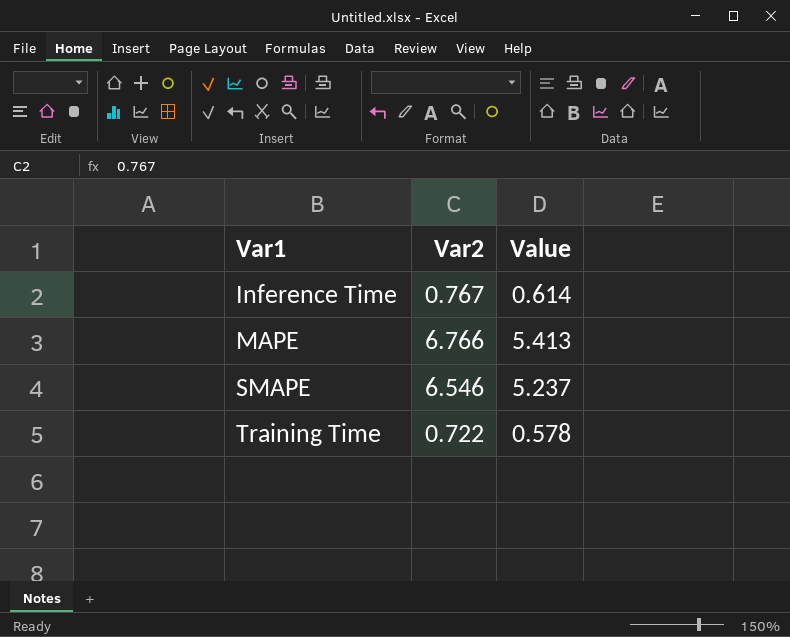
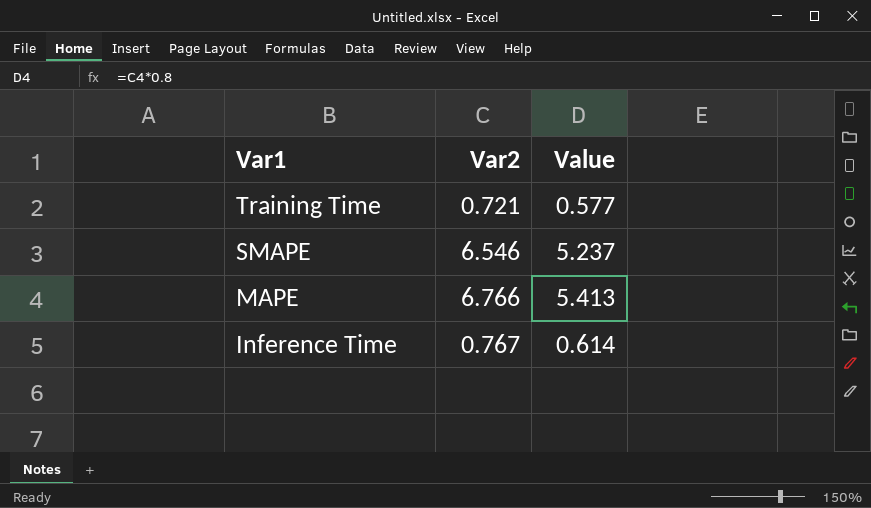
row order: Var1 ascending -> Var1 descending
Training Time | Var2: 0.722 -> 0.721
Training Time | Value: 0.578 -> 0.577

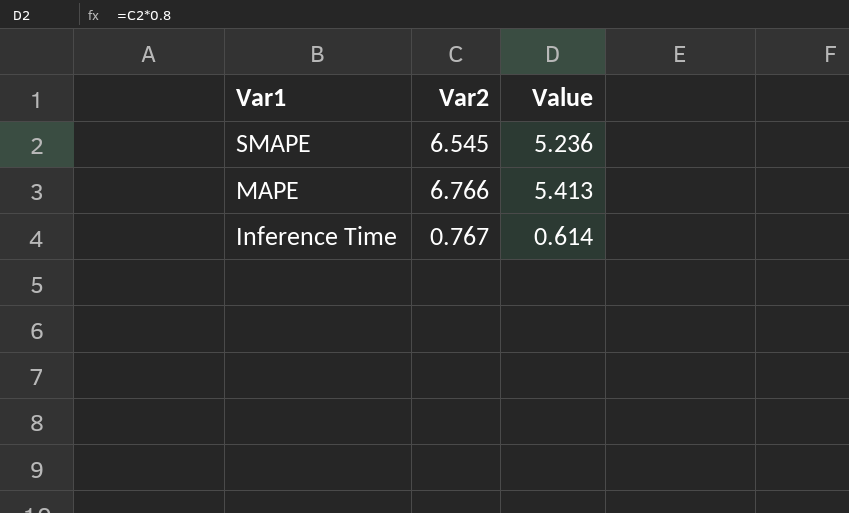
row Training Time: 0.721 | 0.577 -> none
SMAPE | Var2: 6.546 -> 6.545
SMAPE | Value: 5.237 -> 5.236

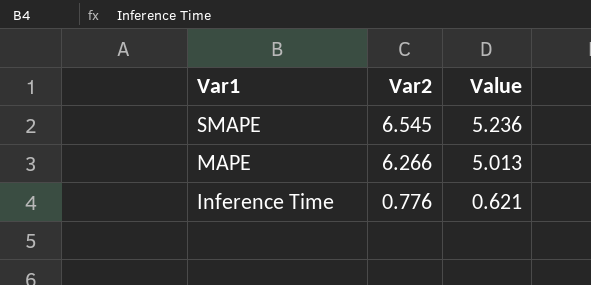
MAPE | Var2: 6.766 -> 6.266
MAPE | Value: 5.413 -> 5.013
Inference Time | Var2: 0.767 -> 0.776
Inference Time | Value: 0.614 -> 0.621

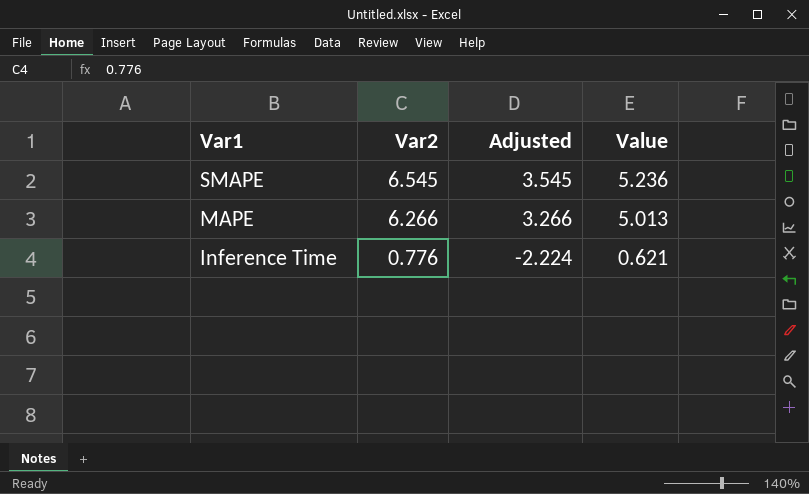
column Adjusted | formula: none -> [Var2] - 3

